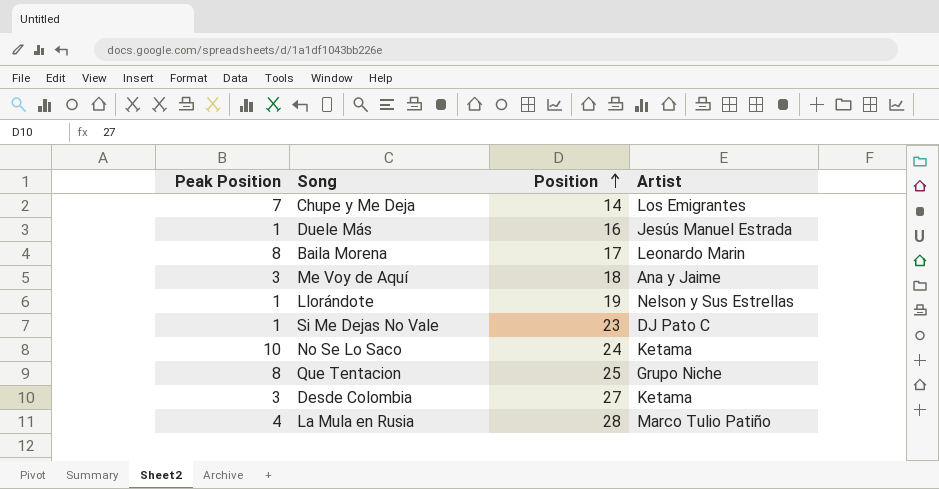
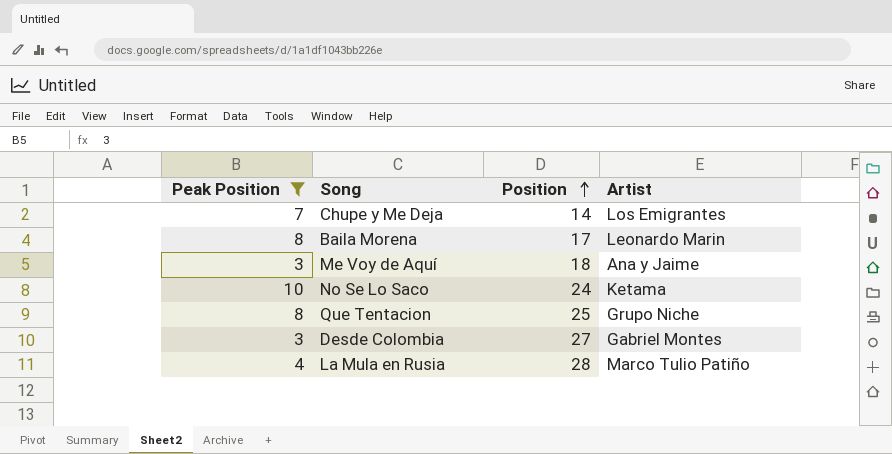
filter: none -> Peak Position != 1
Desde Colombia | Artist: Ketama -> Gabriel Montes

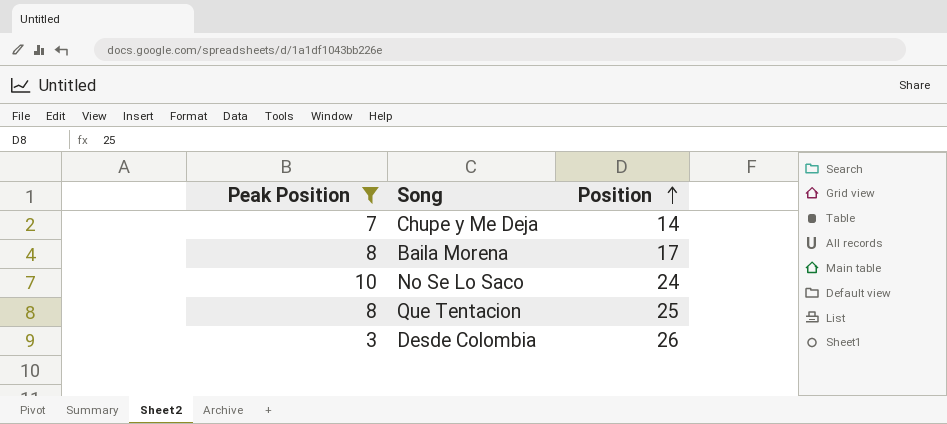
column Artist | position: 4 -> none
row Me Voy de Aquí: 3 | 18 | Ana y Jaime -> none
row La Mula en Rusia: 4 | 28 | Marco Tulio Patiño -> none
Desde Colombia | Position: 27 -> 26

